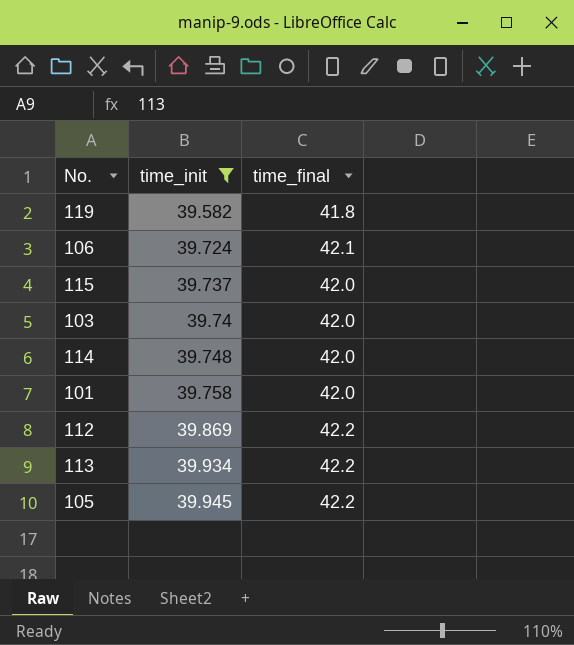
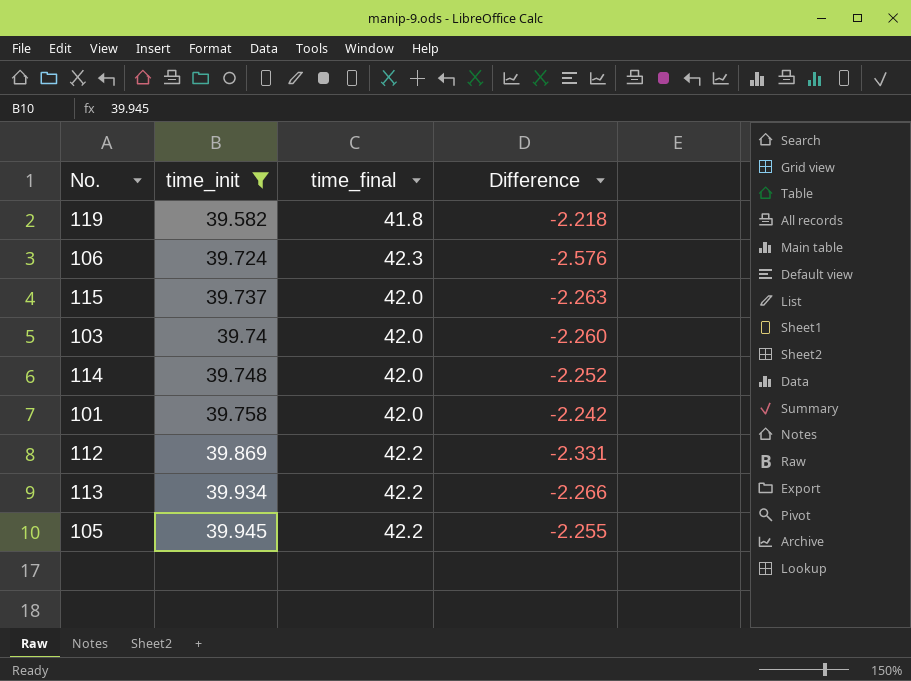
column Difference | formula: none -> [time_init] - [time_final]
106 | time_final: 42.1 -> 42.3

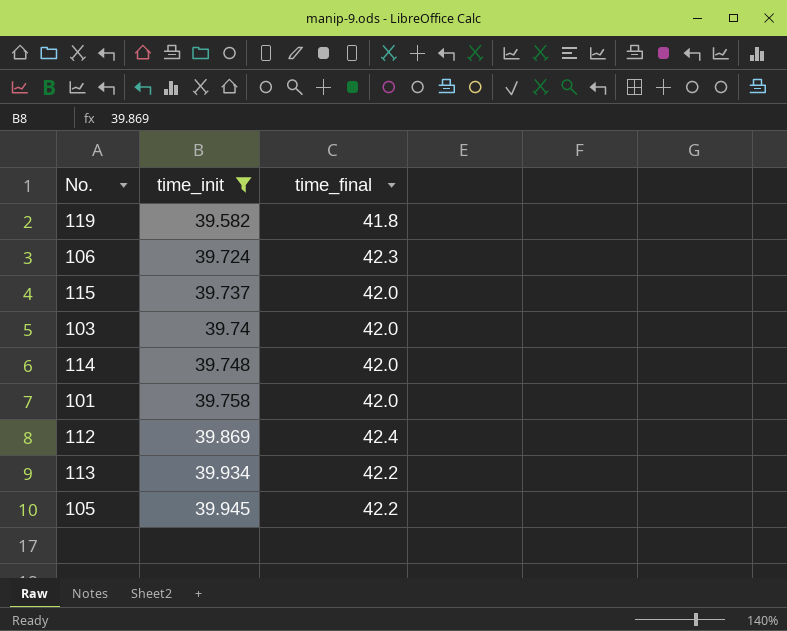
column Difference | formula: [time_init] - [time_final] -> none
112 | time_final: 42.2 -> 42.4

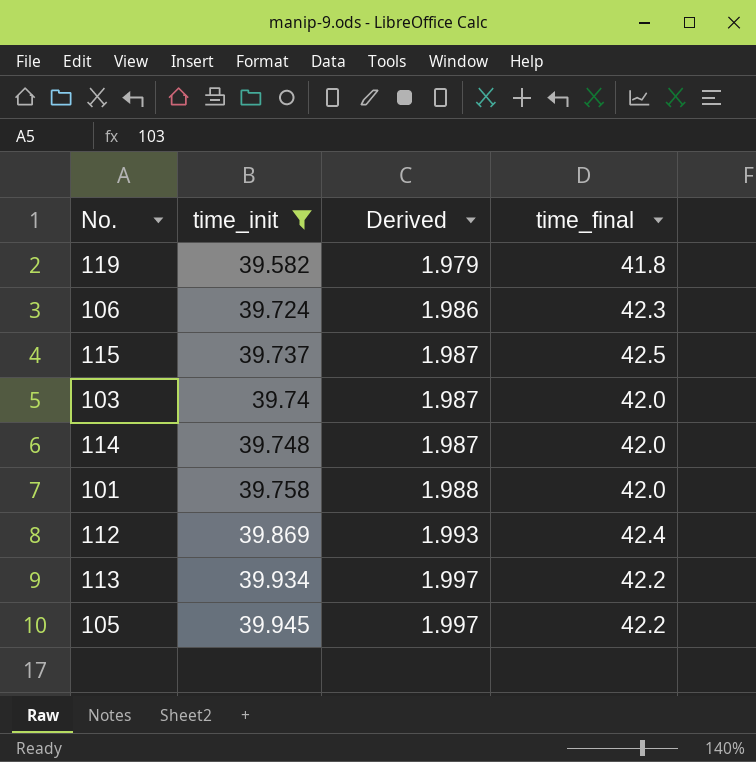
column Derived | formula: none -> [time_init] * 0.05
115 | time_final: 42.0 -> 42.5

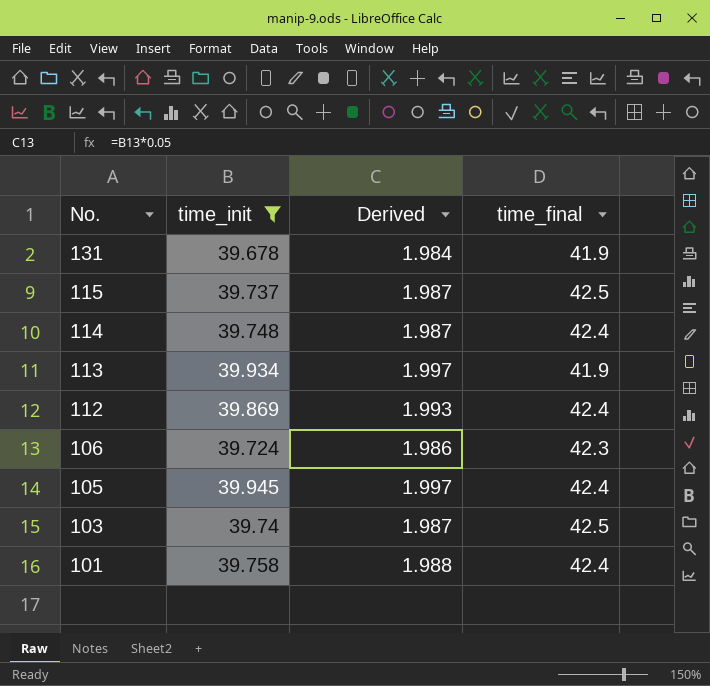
row order: time_init ascending -> No. descending
row 119: 39.582 | 1.979 | 41.8 -> none
row 131: none -> 39.678 | 1.984 | 41.9
114 | time_final: 42.0 -> 42.4
113 | time_final: 42.2 -> 41.9
105 | time_final: 42.2 -> 42.4
103 | time_final: 42.0 -> 42.5
101 | time_final: 42.0 -> 42.4

